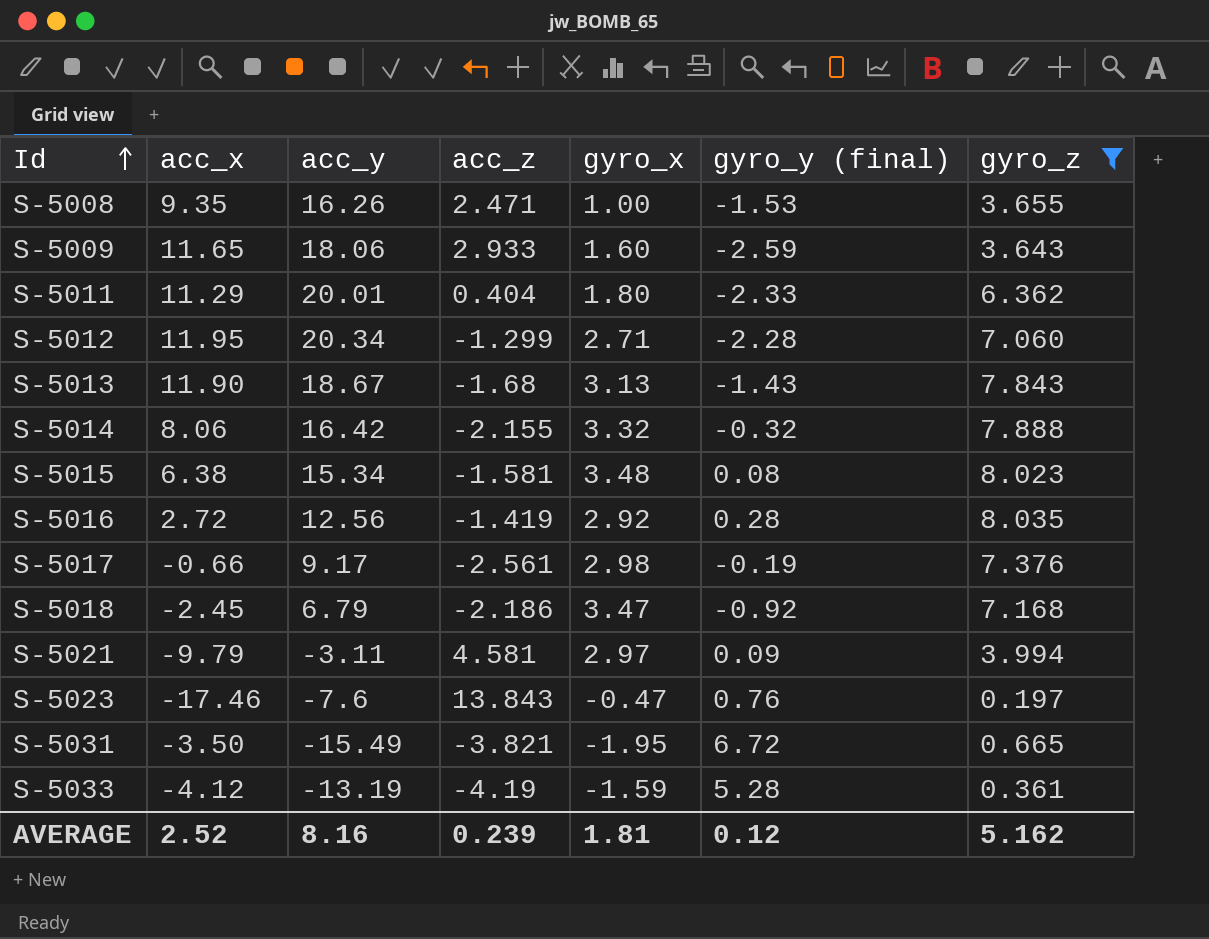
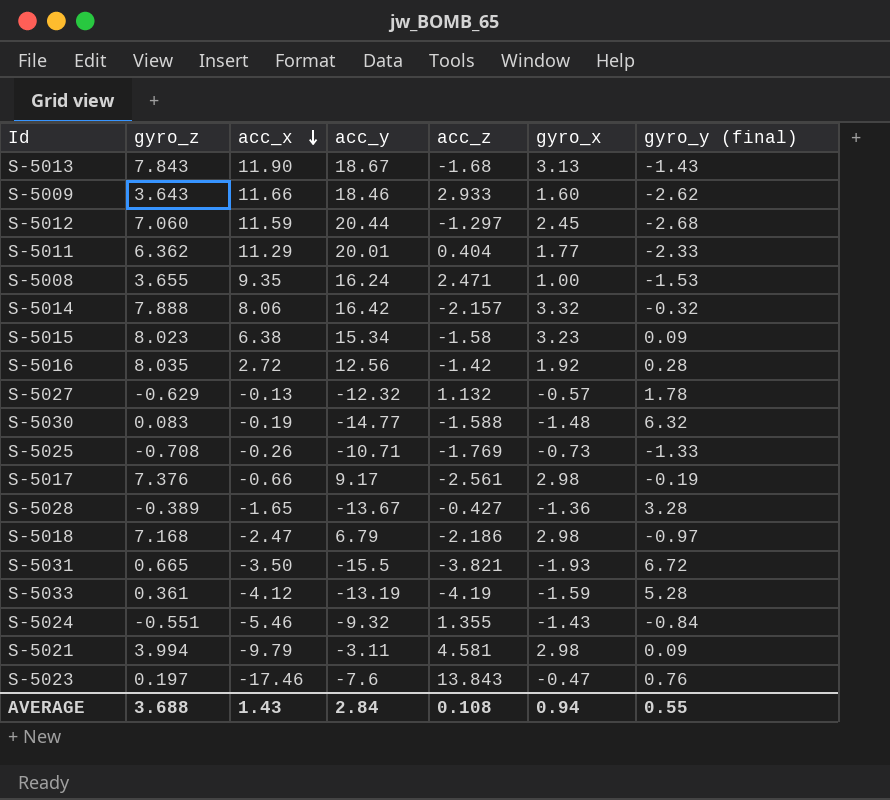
filter: gyro_z >= 0.197 -> none
row order: Id ascending -> acc_x descending
column gyro_z | position: 7 -> 2
S-5009 | acc_x: 11.65 -> 11.66
S-5009 | acc_y: 18.06 -> 18.46
S-5009 | gyro_y (final): -2.59 -> -2.62
S-5012 | acc_x: 11.95 -> 11.59
S-5012 | acc_y: 20.34 -> 20.44
S-5012 | acc_z: -1.299 -> -1.297
S-5012 | gyro_x: 2.71 -> 2.45
S-5012 | gyro_y (final): -2.28 -> -2.68
S-5011 | gyro_x: 1.80 -> 1.77
S-5008 | acc_y: 16.26 -> 16.24
S-5014 | acc_z: -2.155 -> -2.157
S-5015 | acc_z: -1.581 -> -1.58
S-5015 | gyro_x: 3.48 -> 3.23
S-5015 | gyro_y (final): 0.08 -> 0.09
S-5016 | acc_z: -1.419 -> -1.42
S-5016 | gyro_x: 2.92 -> 1.92
S-5018 | acc_x: -2.45 -> -2.47
S-5018 | gyro_x: 3.47 -> 2.98
S-5018 | gyro_y (final): -0.92 -> -0.97
S-5031 | acc_y: -15.49 -> -15.5
S-5031 | gyro_x: -1.95 -> -1.93
S-5021 | gyro_x: 2.97 -> 2.98
AVERAGE | gyro_z: 5.162 -> 3.688
AVERAGE | acc_x: 2.52 -> 1.43
AVERAGE | acc_y: 8.16 -> 2.84
AVERAGE | acc_z: 0.239 -> 0.108
AVERAGE | gyro_x: 1.81 -> 0.94
AVERAGE | gyro_y (final): 0.12 -> 0.55

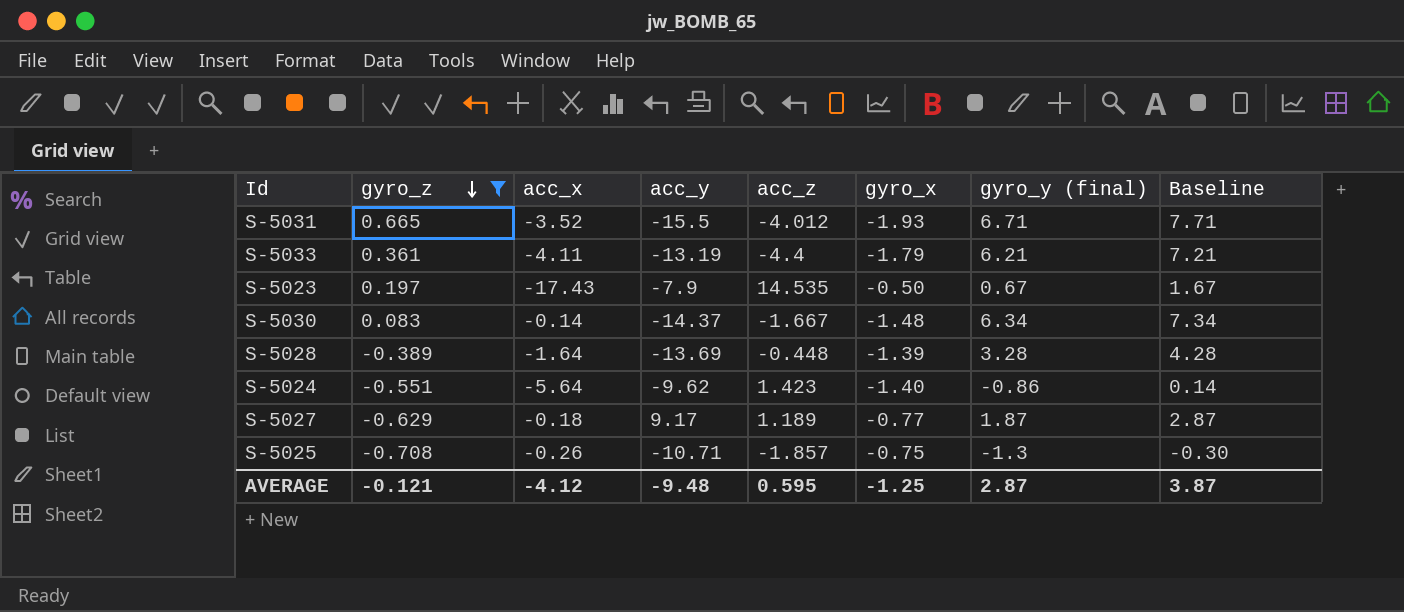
filter: none -> gyro_z <= 0.665
row order: acc_x descending -> gyro_z descending
column Baseline | formula: none -> [gyro_y (final)] + 1
S-5031 | acc_x: -3.50 -> -3.52
S-5031 | acc_z: -3.821 -> -4.012
S-5031 | gyro_y (final): 6.72 -> 6.71
S-5033 | acc_x: -4.12 -> -4.11
S-5033 | acc_z: -4.19 -> -4.4
S-5033 | gyro_x: -1.59 -> -1.79
S-5033 | gyro_y (final): 5.28 -> 6.21
S-5023 | acc_x: -17.46 -> -17.43
S-5023 | acc_y: -7.6 -> -7.9
S-5023 | acc_z: 13.843 -> 14.535
S-5023 | gyro_x: -0.47 -> -0.50
S-5023 | gyro_y (final): 0.76 -> 0.67
S-5030 | acc_x: -0.19 -> -0.14
S-5030 | acc_y: -14.77 -> -14.37
S-5030 | acc_z: -1.588 -> -1.667
S-5030 | gyro_y (final): 6.32 -> 6.34
S-5028 | acc_x: -1.65 -> -1.64
S-5028 | acc_y: -13.67 -> -13.69
S-5028 | acc_z: -0.427 -> -0.448
S-5028 | gyro_x: -1.36 -> -1.39
S-5024 | acc_x: -5.46 -> -5.64
S-5024 | acc_y: -9.32 -> -9.62
S-5024 | acc_z: 1.355 -> 1.423
S-5024 | gyro_x: -1.43 -> -1.40
S-5024 | gyro_y (final): -0.84 -> -0.86
S-5027 | acc_x: -0.13 -> -0.18
S-5027 | acc_y: -12.32 -> 9.17
S-5027 | acc_z: 1.132 -> 1.189
S-5027 | gyro_x: -0.57 -> -0.77
S-5027 | gyro_y (final): 1.78 -> 1.87
S-5025 | acc_z: -1.769 -> -1.857
S-5025 | gyro_x: -0.73 -> -0.75
S-5025 | gyro_y (final): -1.33 -> -1.3
AVERAGE | gyro_z: 3.688 -> -0.121
AVERAGE | acc_x: 1.43 -> -4.12
AVERAGE | acc_y: 2.84 -> -9.48
AVERAGE | acc_z: 0.108 -> 0.595
AVERAGE | gyro_x: 0.94 -> -1.25
AVERAGE | gyro_y (final): 0.55 -> 2.87

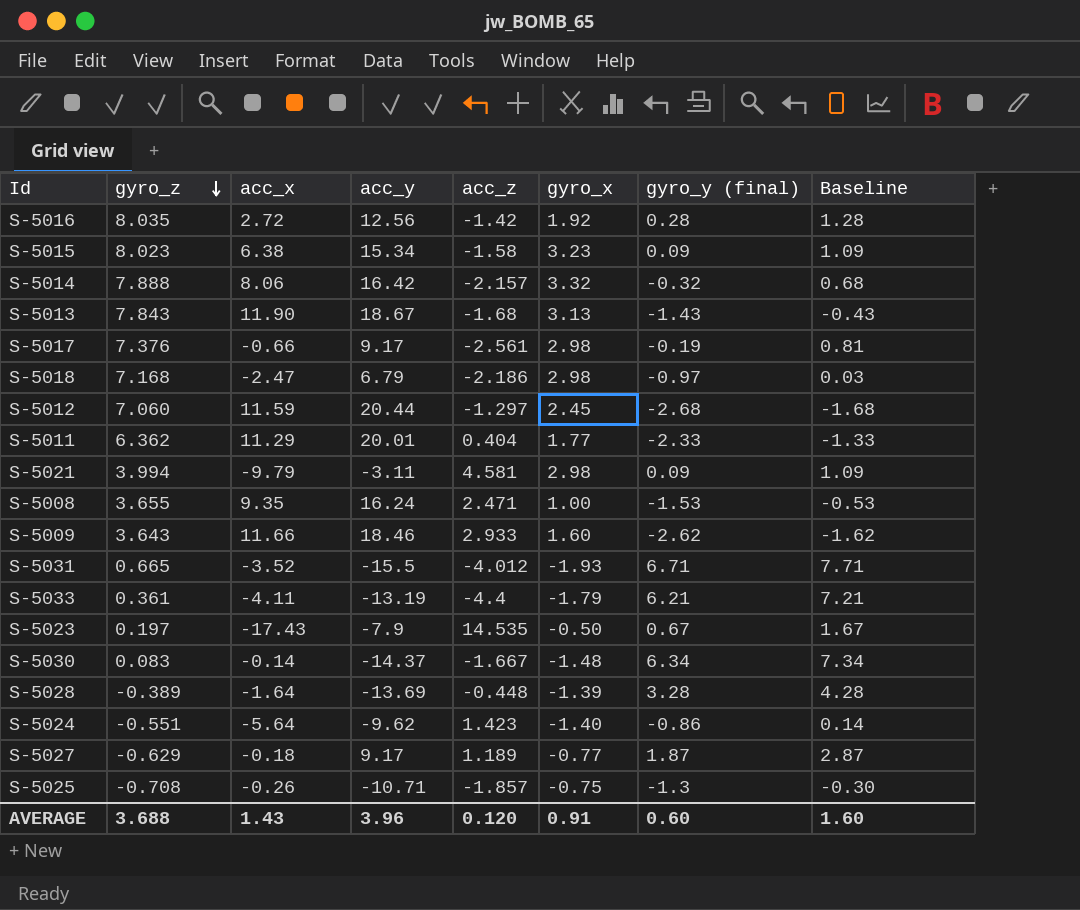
filter: gyro_z <= 0.665 -> none
AVERAGE | gyro_z: -0.121 -> 3.688
AVERAGE | acc_x: -4.12 -> 1.43
AVERAGE | acc_y: -9.48 -> 3.96
AVERAGE | acc_z: 0.595 -> 0.120
AVERAGE | gyro_x: -1.25 -> 0.91
AVERAGE | gyro_y (final): 2.87 -> 0.60
AVERAGE | Baseline: 3.87 -> 1.60

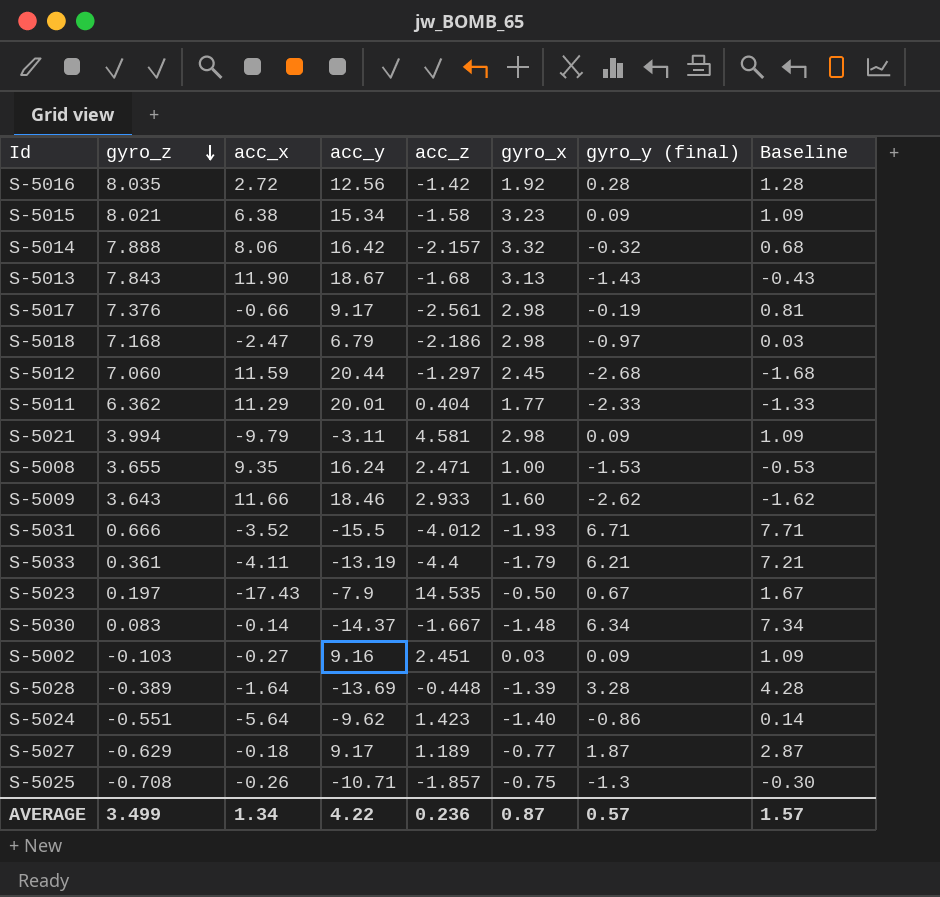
S-5015 | gyro_z: 8.023 -> 8.021
S-5031 | gyro_z: 0.665 -> 0.666
row S-5002: none -> -0.103 | -0.27 | 9.16 | 2.451 | 0.03 | 0.09 | 1.09
AVERAGE | gyro_z: 3.688 -> 3.499
AVERAGE | acc_x: 1.43 -> 1.34
AVERAGE | acc_y: 3.96 -> 4.22
AVERAGE | acc_z: 0.120 -> 0.236
AVERAGE | gyro_x: 0.91 -> 0.87
AVERAGE | gyro_y (final): 0.60 -> 0.57
AVERAGE | Baseline: 1.60 -> 1.57

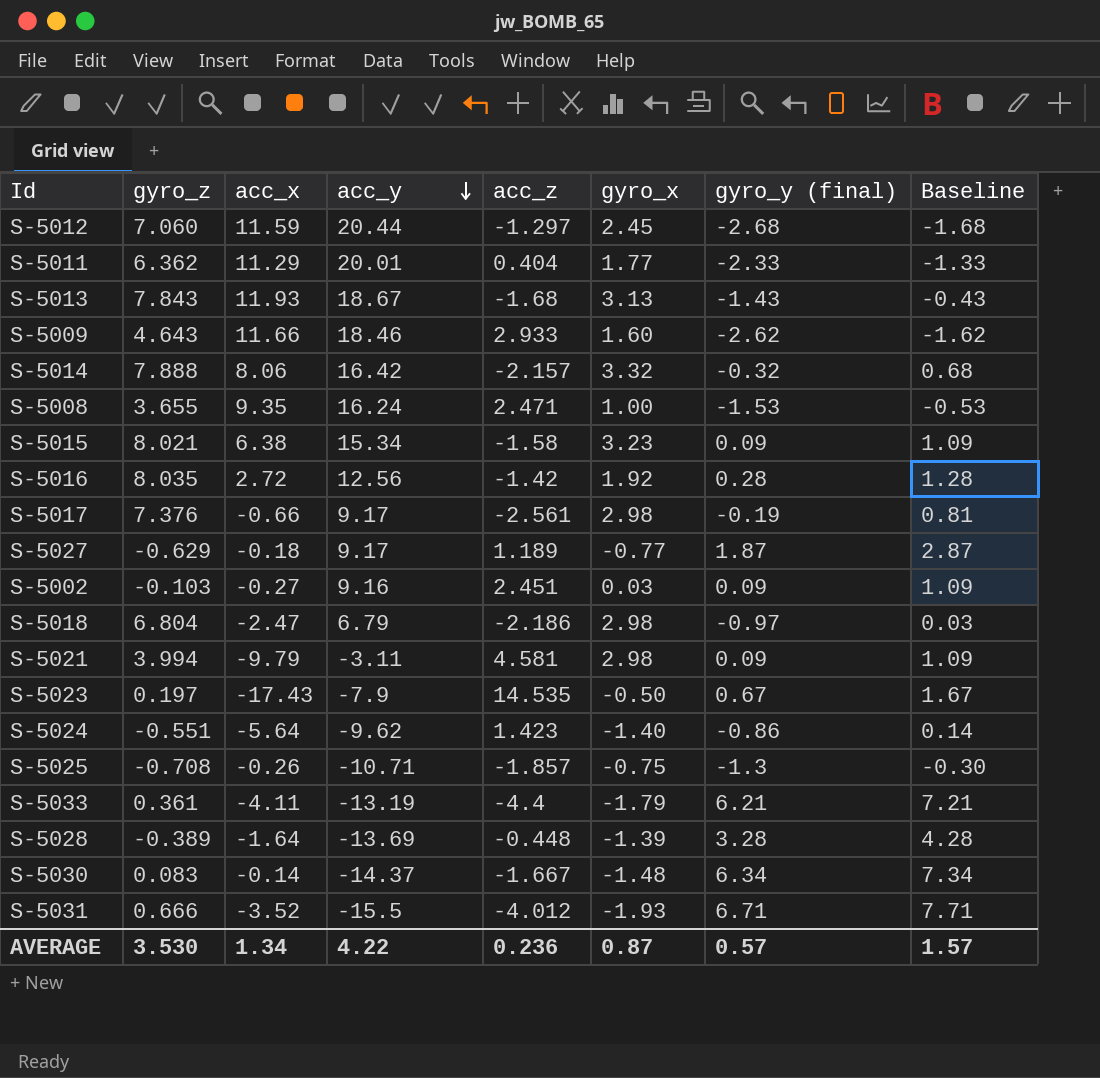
row order: gyro_z descending -> acc_y descending
S-5013 | acc_x: 11.90 -> 11.93
S-5009 | gyro_z: 3.643 -> 4.643
S-5018 | gyro_z: 7.168 -> 6.804
AVERAGE | gyro_z: 3.499 -> 3.530

